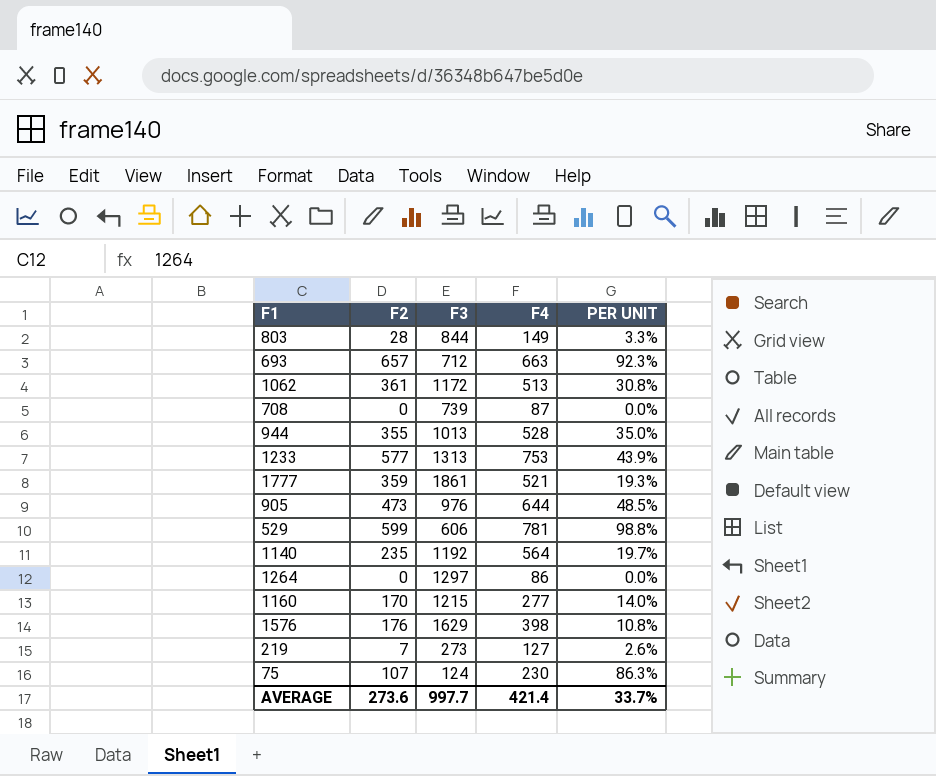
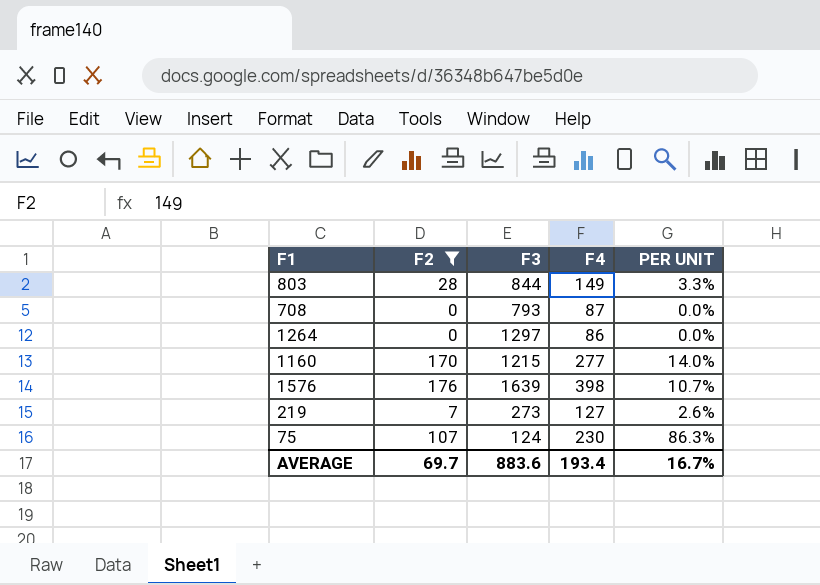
filter: none -> F2 <= 176
708 | F3: 739 -> 793
1576 | F3: 1629 -> 1639
1576 | PER UNIT: 10.8% -> 10.7%
AVERAGE | F2: 273.6 -> 69.7
AVERAGE | F3: 997.7 -> 883.6
AVERAGE | F4: 421.4 -> 193.4
AVERAGE | PER UNIT: 33.7% -> 16.7%

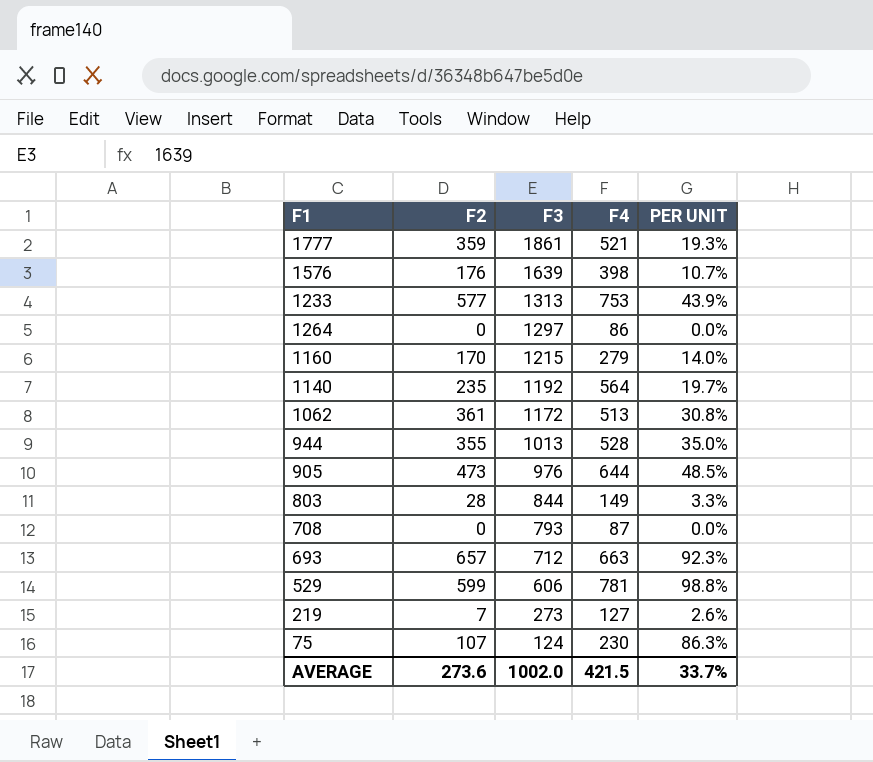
filter: F2 <= 176 -> none
row order: none -> F3 descending
1160 | F4: 277 -> 279
AVERAGE | F2: 69.7 -> 273.6
AVERAGE | F3: 883.6 -> 1002.0
AVERAGE | F4: 193.4 -> 421.5
AVERAGE | PER UNIT: 16.7% -> 33.7%

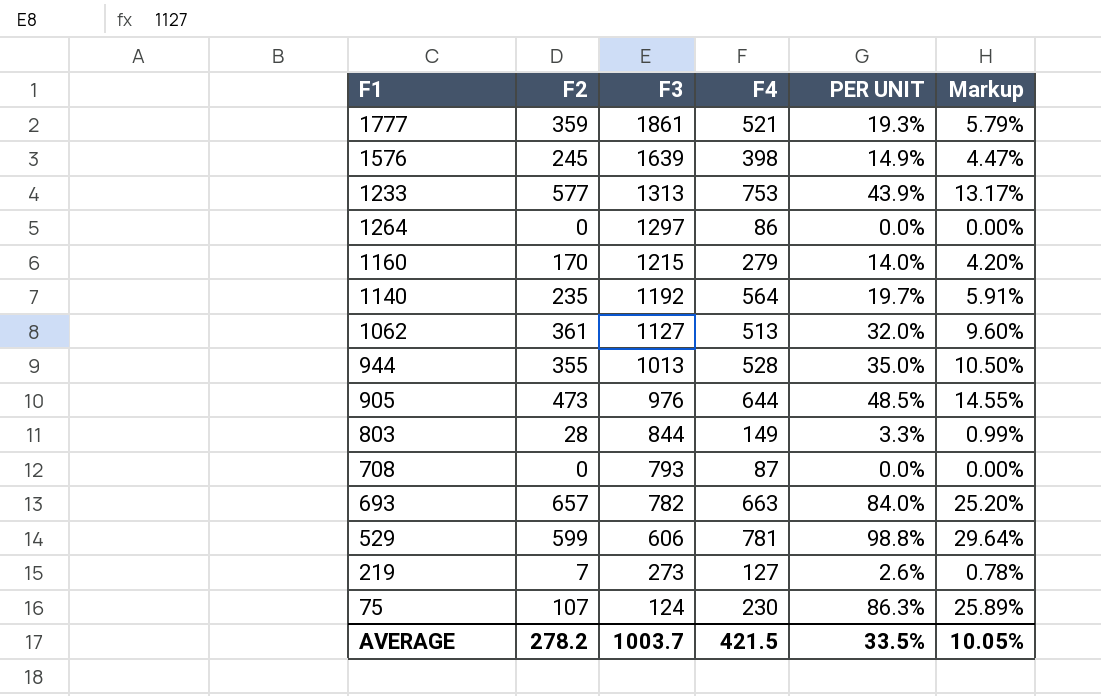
column Markup | formula: none -> [PER UNIT] * 0.3
1576 | F2: 176 -> 245
1576 | PER UNIT: 10.7% -> 14.9%
1062 | F3: 1172 -> 1127
1062 | PER UNIT: 30.8% -> 32.0%
693 | F3: 712 -> 782
693 | PER UNIT: 92.3% -> 84.0%
AVERAGE | F2: 273.6 -> 278.2
AVERAGE | F3: 1002.0 -> 1003.7
AVERAGE | PER UNIT: 33.7% -> 33.5%

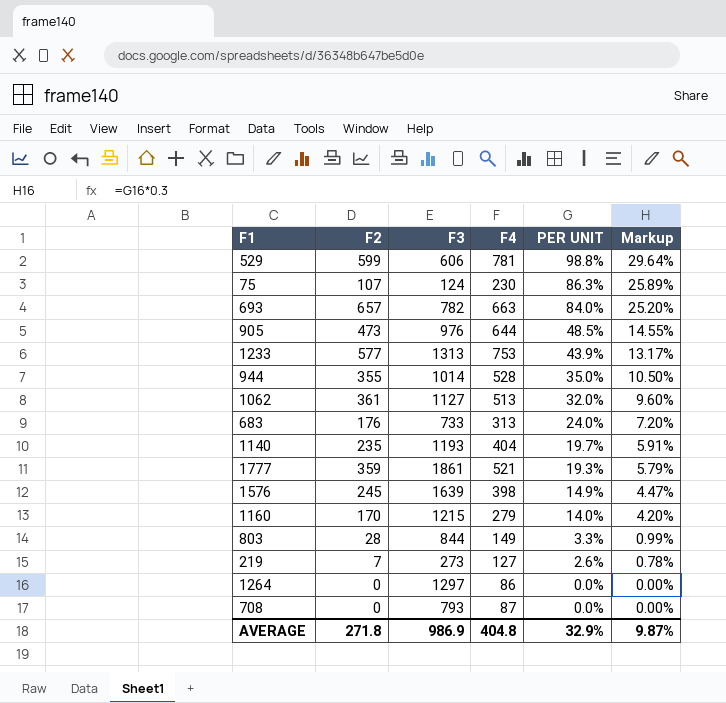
row order: F3 descending -> PER UNIT descending
944 | F3: 1013 -> 1014
row 683: none -> 176 | 733 | 313 | 24.0% | 7.20%
1140 | F3: 1192 -> 1193
1140 | F4: 564 -> 404
AVERAGE | F2: 278.2 -> 271.8
AVERAGE | F3: 1003.7 -> 986.9
AVERAGE | F4: 421.5 -> 404.8
AVERAGE | PER UNIT: 33.5% -> 32.9%
AVERAGE | Markup: 10.05% -> 9.87%

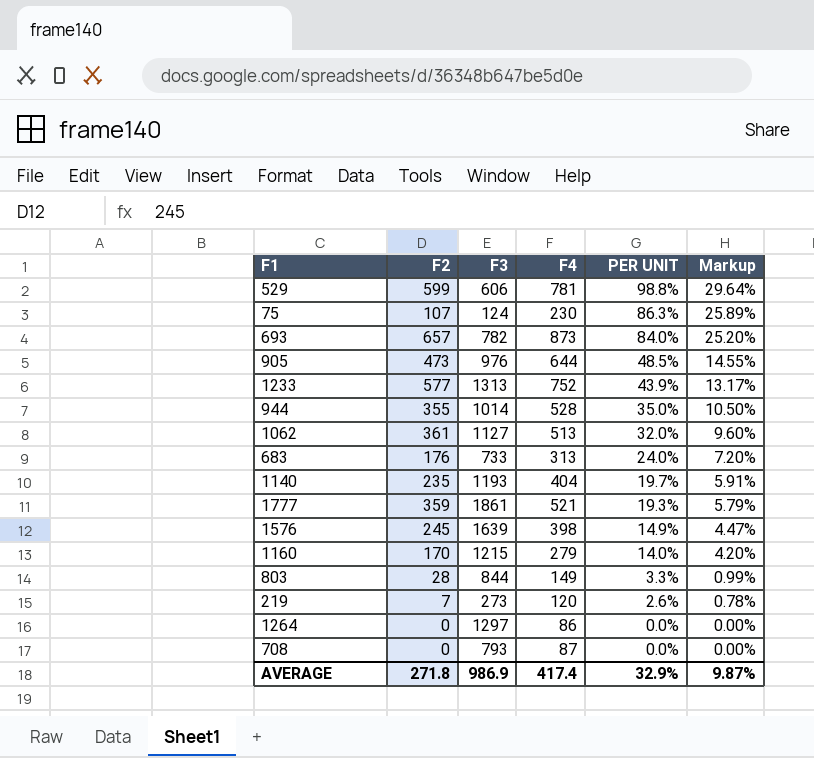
693 | F4: 663 -> 873
1233 | F4: 753 -> 752
219 | F4: 127 -> 120
AVERAGE | F4: 404.8 -> 417.4

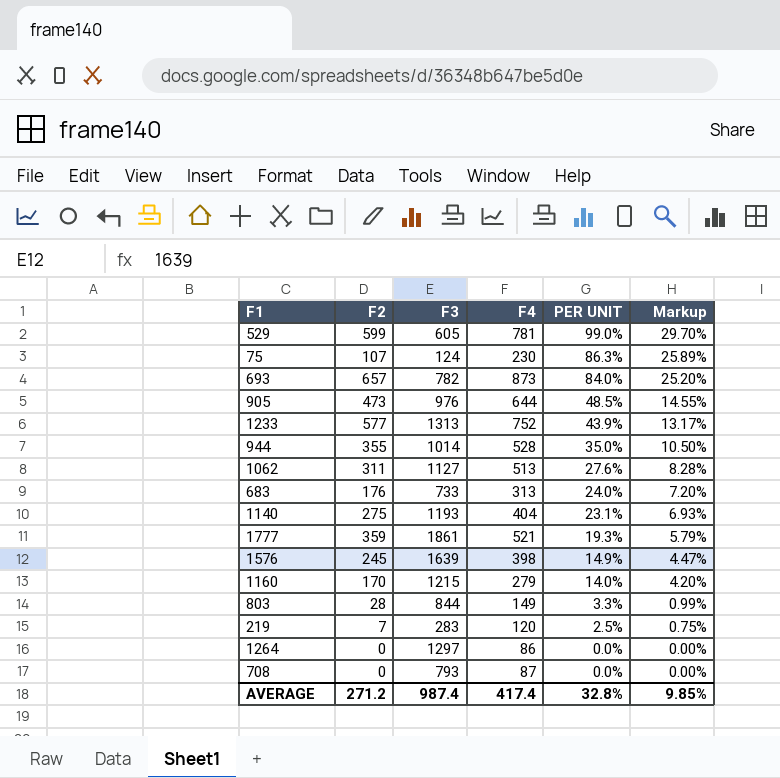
529 | F3: 606 -> 605
529 | PER UNIT: 98.8% -> 99.0%
529 | Markup: 29.64% -> 29.70%
1062 | F2: 361 -> 311
1062 | PER UNIT: 32.0% -> 27.6%
1062 | Markup: 9.60% -> 8.28%
1140 | F2: 235 -> 275
1140 | PER UNIT: 19.7% -> 23.1%
1140 | Markup: 5.91% -> 6.93%
219 | F3: 273 -> 283
219 | PER UNIT: 2.6% -> 2.5%
219 | Markup: 0.78% -> 0.75%
AVERAGE | F2: 271.8 -> 271.2
AVERAGE | F3: 986.9 -> 987.4
AVERAGE | PER UNIT: 32.9% -> 32.8%
AVERAGE | Markup: 9.87% -> 9.85%

